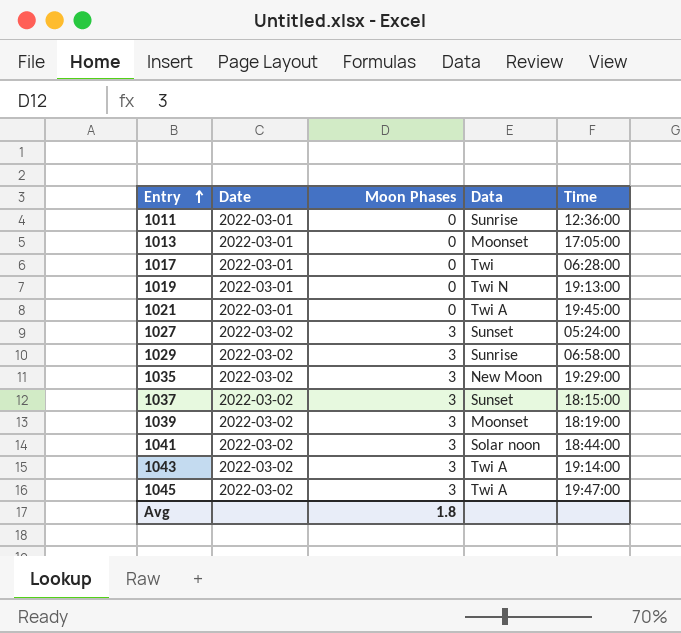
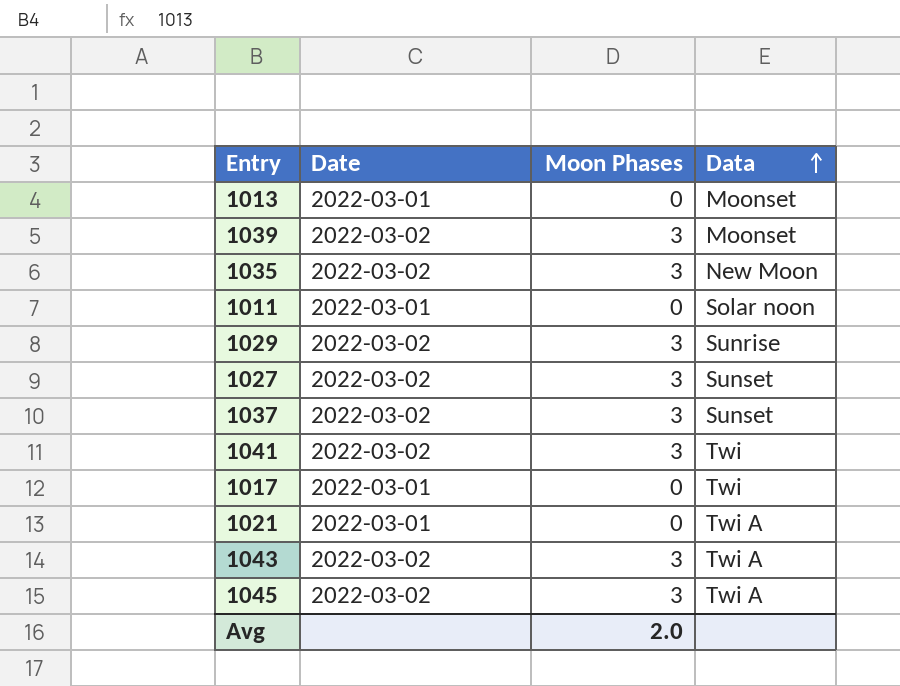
row order: Entry ascending -> Data ascending
column Time | position: 5 -> none
row 1019: 2022-03-01 | 0 | Twi N | 19:13:00 -> none
1011 | Data: Sunrise -> Solar noon
1041 | Data: Solar noon -> Twi
Avg | Moon Phases: 1.8 -> 2.0

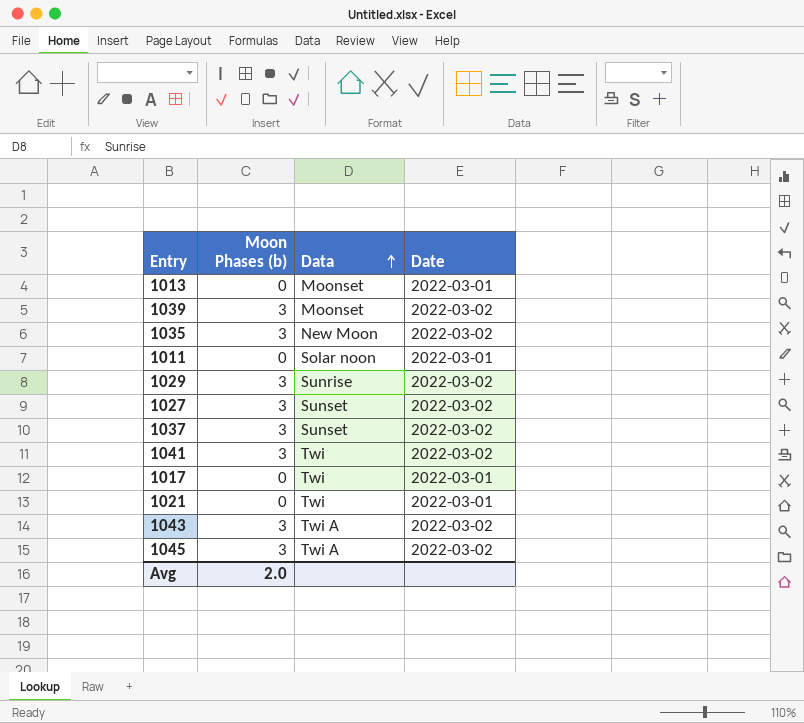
column name: Moon Phases -> Moon Phases (b)
column Date | position: 2 -> 4
1021 | Data: Twi A -> Twi

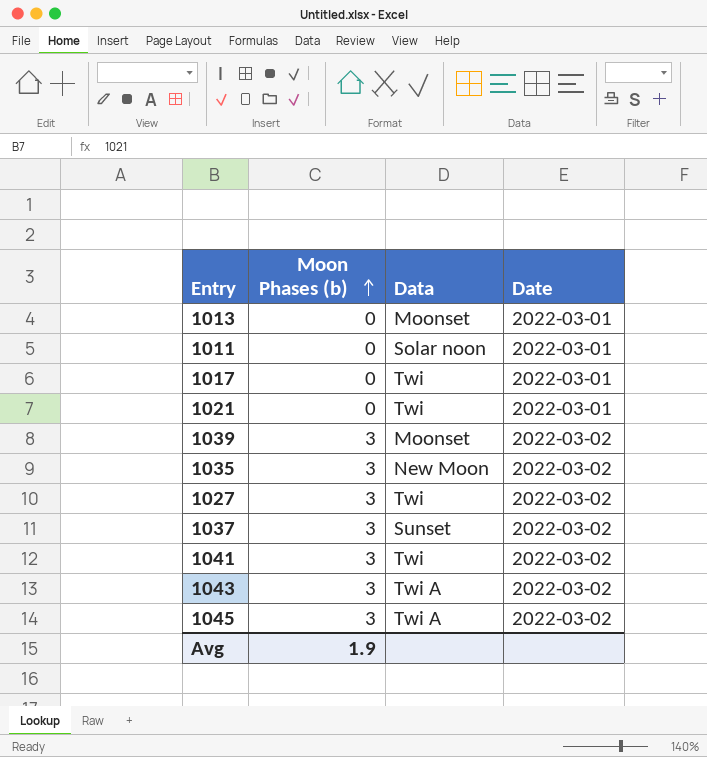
row order: Data ascending -> Moon Phases (b) ascending
row 1029: 3 | Sunrise | 2022-03-02 -> none
1027 | Data: Sunset -> Twi
Avg | Moon Phases (b): 2.0 -> 1.9

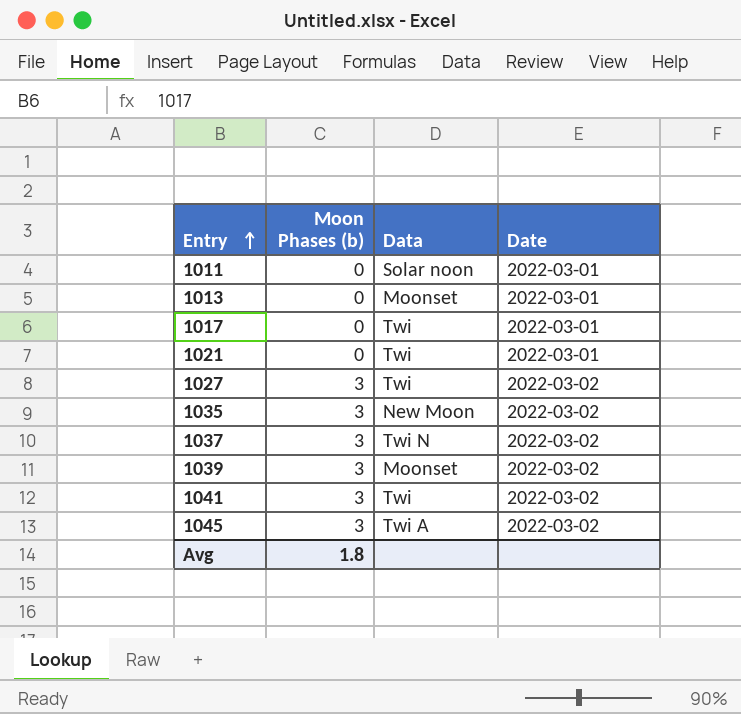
row order: Moon Phases (b) ascending -> Entry ascending
row 1043: 3 | Twi A | 2022-03-02 -> none
1037 | Data: Sunset -> Twi N
Avg | Moon Phases (b): 1.9 -> 1.8

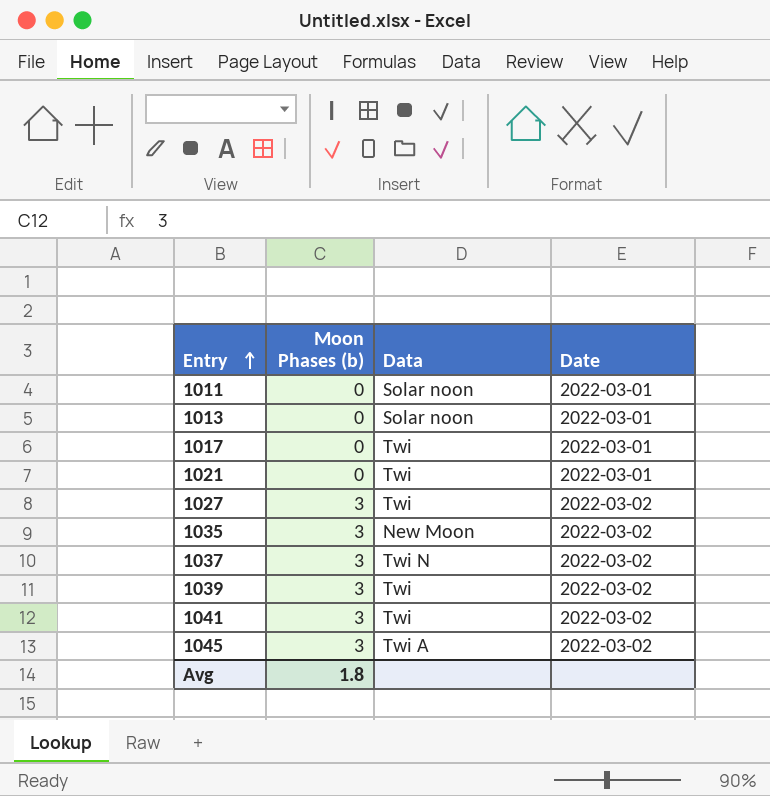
1013 | Data: Moonset -> Solar noon
1039 | Data: Moonset -> Twi

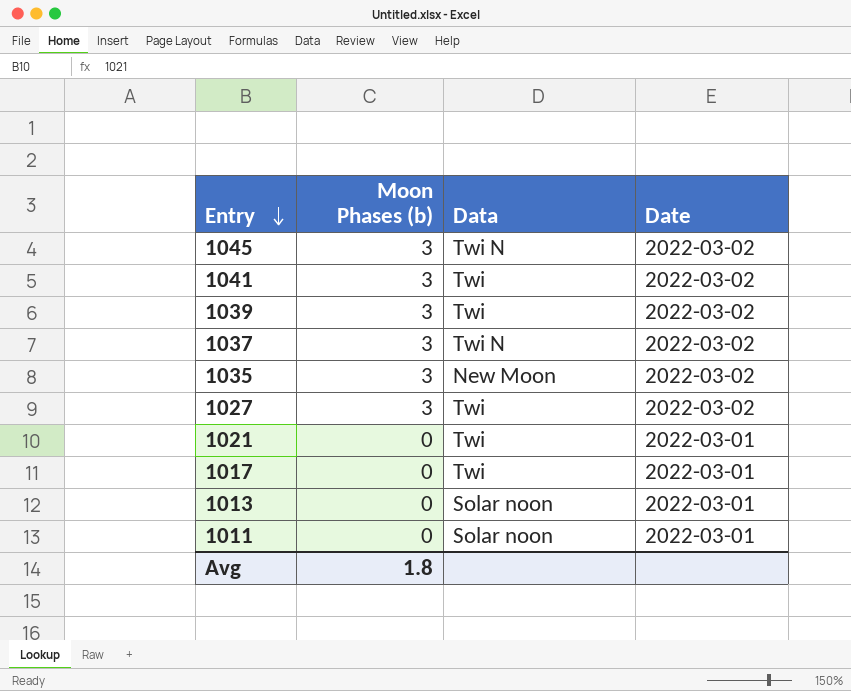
row order: Entry ascending -> Entry descending
1045 | Data: Twi A -> Twi N

